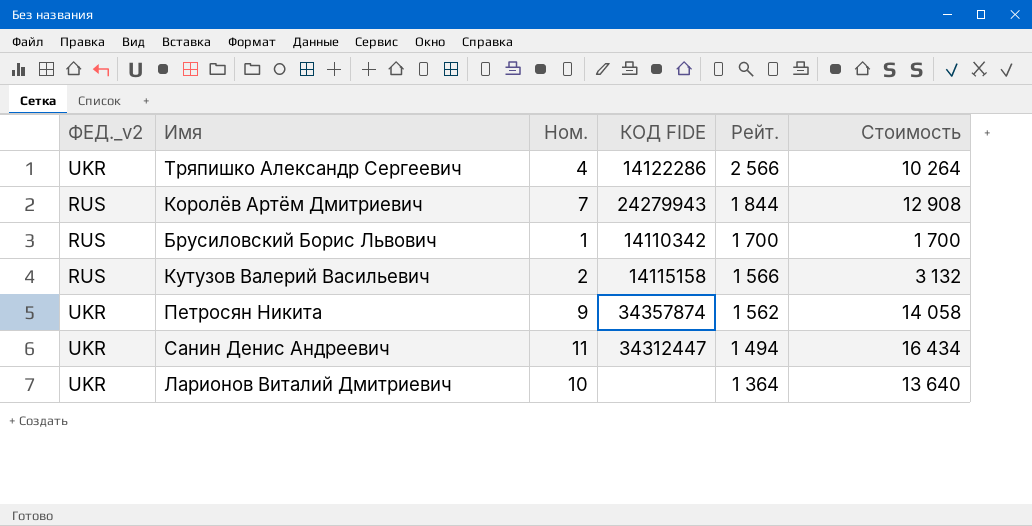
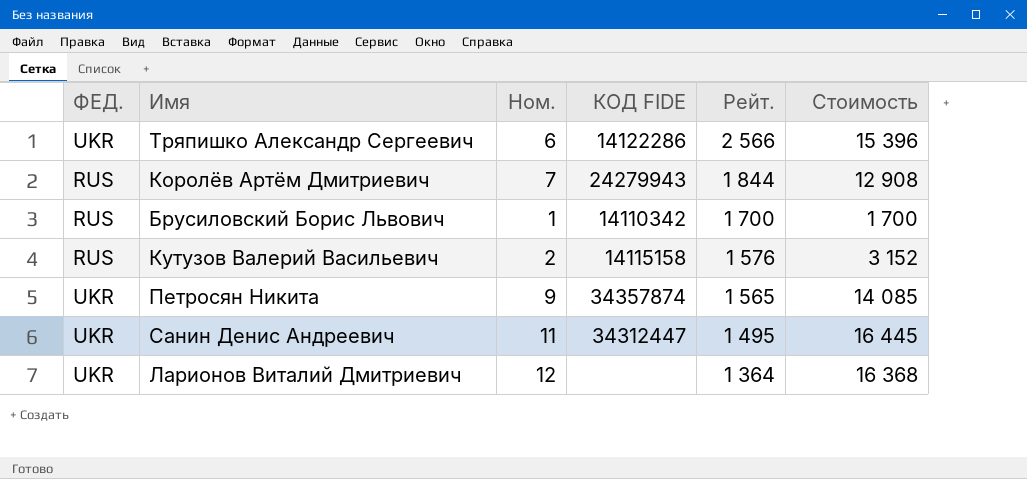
column name: ФЕД._v2 -> ФЕД.
Тряпишко Александр Сергеевич | Ном.: 4 -> 6
Тряпишко Александр Сергеевич | Стоимость: 10 264 -> 15 396
Кутузов Валерий Васильевич | Рейт.: 1 566 -> 1 576
Кутузов Валерий Васильевич | Стоимость: 3 132 -> 3 152
Петросян Никита | Рейт.: 1 562 -> 1 565
Петросян Никита | Стоимость: 14 058 -> 14 085
Санин Денис Андреевич | Рейт.: 1 494 -> 1 495
Санин Денис Андреевич | Стоимость: 16 434 -> 16 445
Ларионов Виталий Дмитриевич | Ном.: 10 -> 12
Ларионов Виталий Дмитриевич | Стоимость: 13 640 -> 16 368

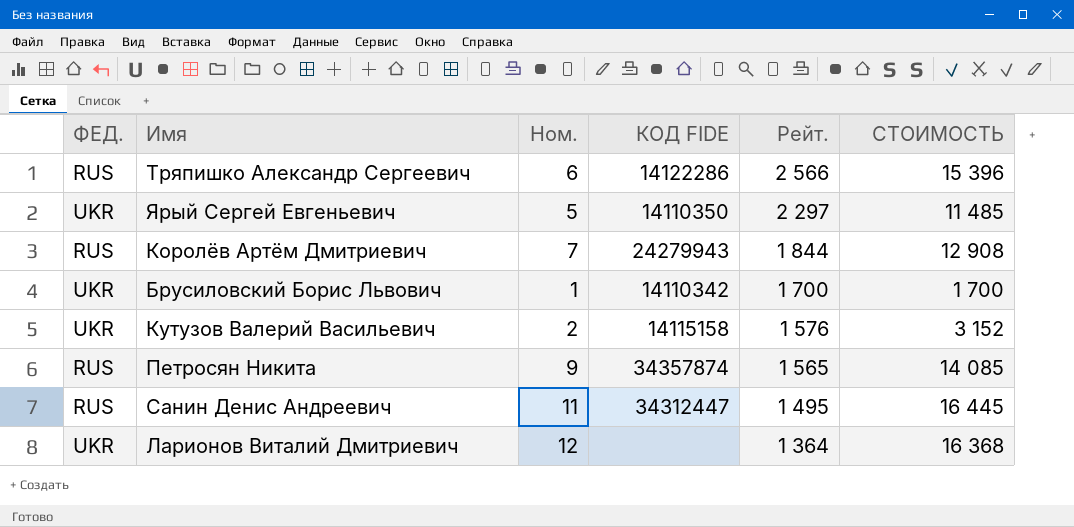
column name: Стоимость -> СТОИМОСТЬ
Тряпишко Александр Сергеевич | ФЕД.: UKR -> RUS
row Ярый Сергей Евгеньевич: none -> UKR | 5 | 14110350 | 2 297 | 11 485
Брусиловский Борис Львович | ФЕД.: RUS -> UKR
Кутузов Валерий Васильевич | ФЕД.: RUS -> UKR
Петросян Никита | ФЕД.: UKR -> RUS
Санин Денис Андреевич | ФЕД.: UKR -> RUS

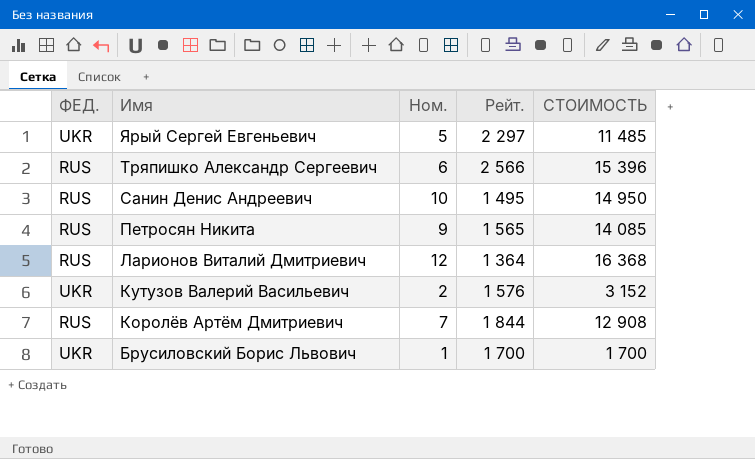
row order: Рейт. descending -> Имя descending
column КОД FIDE | position: 4 -> none
Санин Денис Андреевич | Ном.: 11 -> 10
Санин Денис Андреевич | СТОИМОСТЬ: 16 445 -> 14 950
Ларионов Виталий Дмитриевич | ФЕД.: UKR -> RUS

